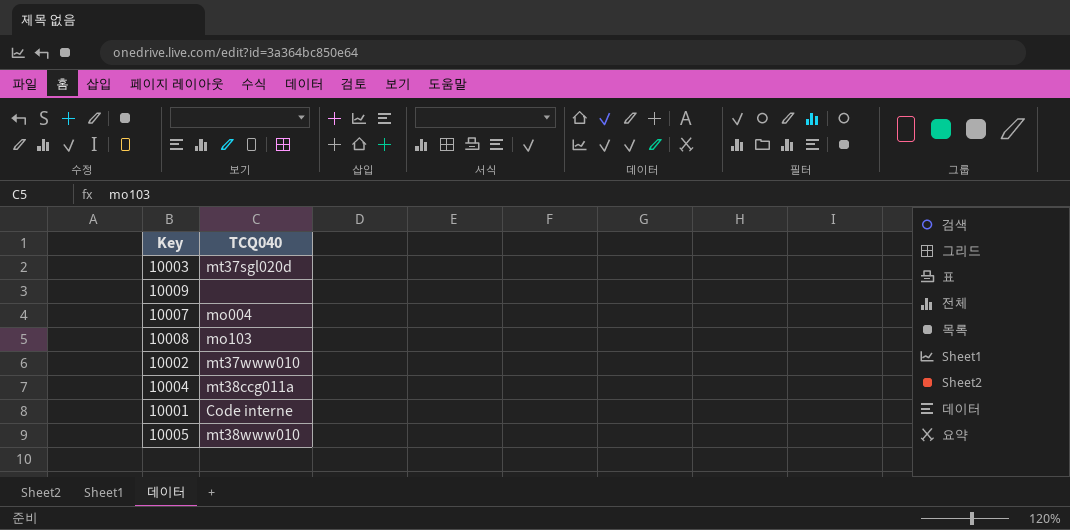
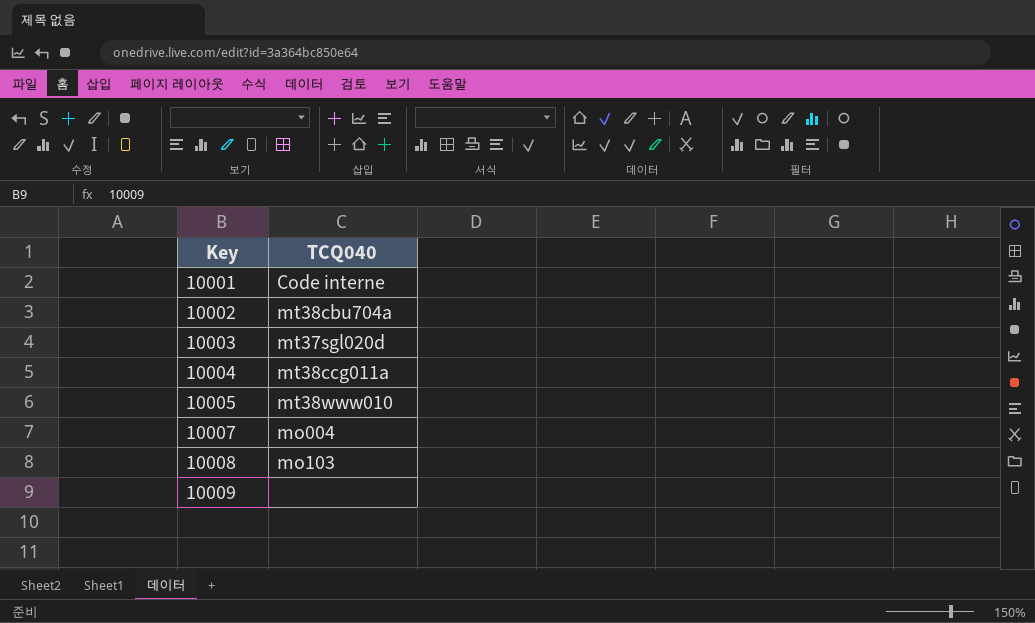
row order: none -> Key ascending
10002 | TCQ040: mt37www010 -> mt38cbu704a

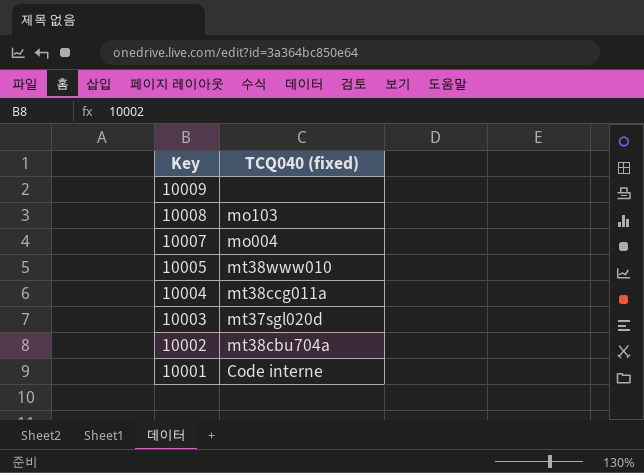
row order: Key ascending -> Key descending
column name: TCQ040 -> TCQ040 (fixed)

